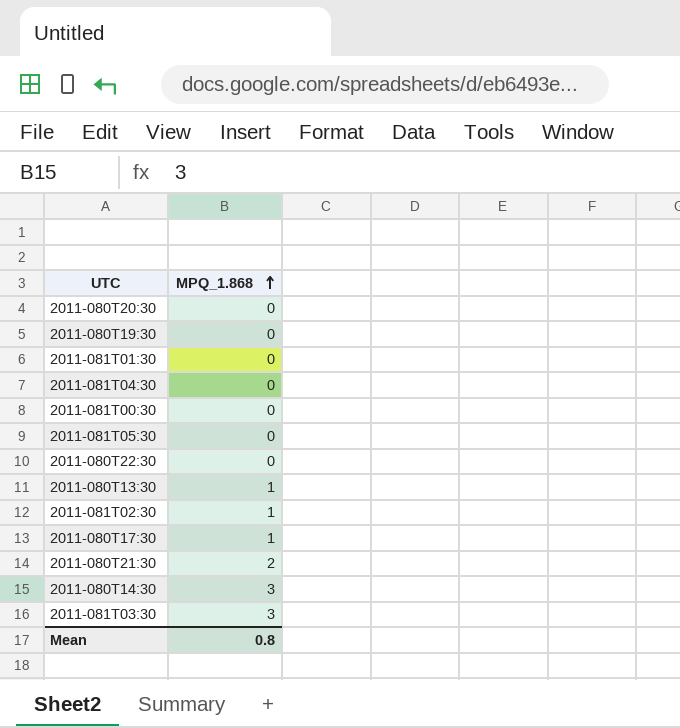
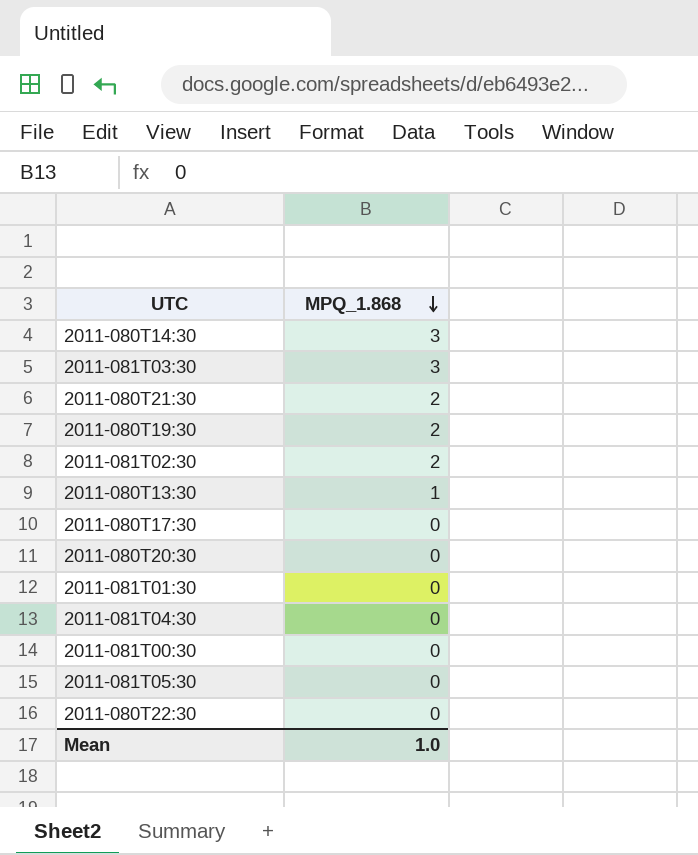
row order: MPQ_1.868 ascending -> MPQ_1.868 descending
2011-080T19:30 | MPQ_1.868: 0 -> 2
2011-081T02:30 | MPQ_1.868: 1 -> 2
2011-080T17:30 | MPQ_1.868: 1 -> 0
Mean | MPQ_1.868: 0.8 -> 1.0

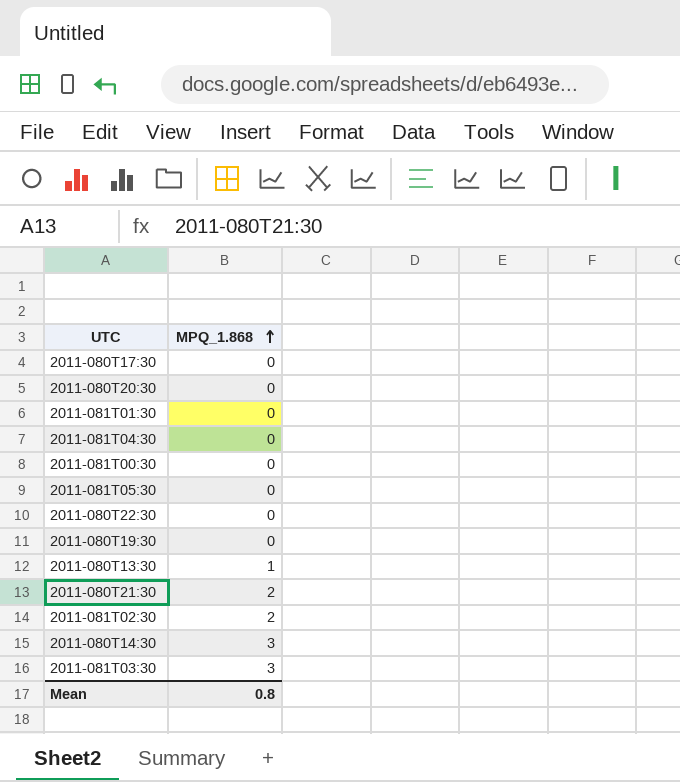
row order: MPQ_1.868 descending -> MPQ_1.868 ascending
2011-080T19:30 | MPQ_1.868: 2 -> 0
Mean | MPQ_1.868: 1.0 -> 0.8

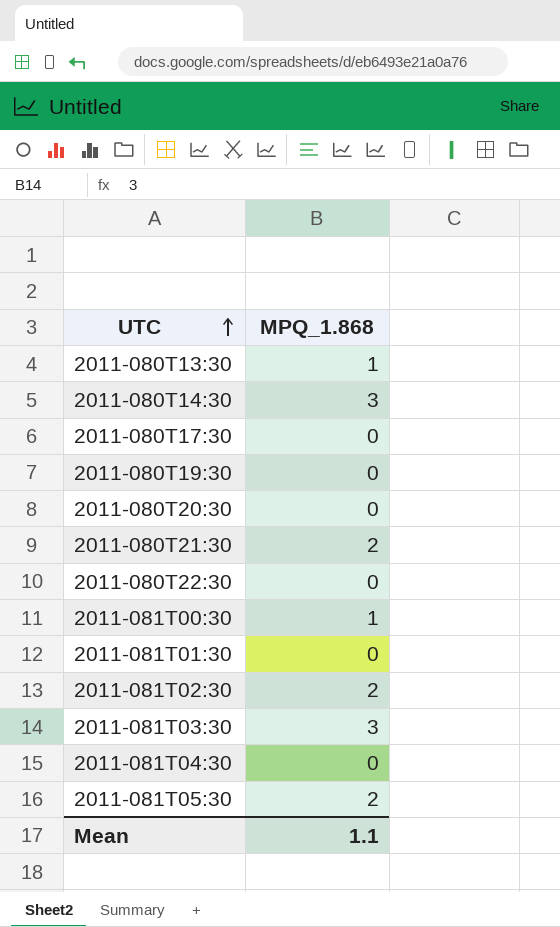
row order: MPQ_1.868 ascending -> UTC ascending
2011-081T00:30 | MPQ_1.868: 0 -> 1
2011-081T05:30 | MPQ_1.868: 0 -> 2
Mean | MPQ_1.868: 0.8 -> 1.1

